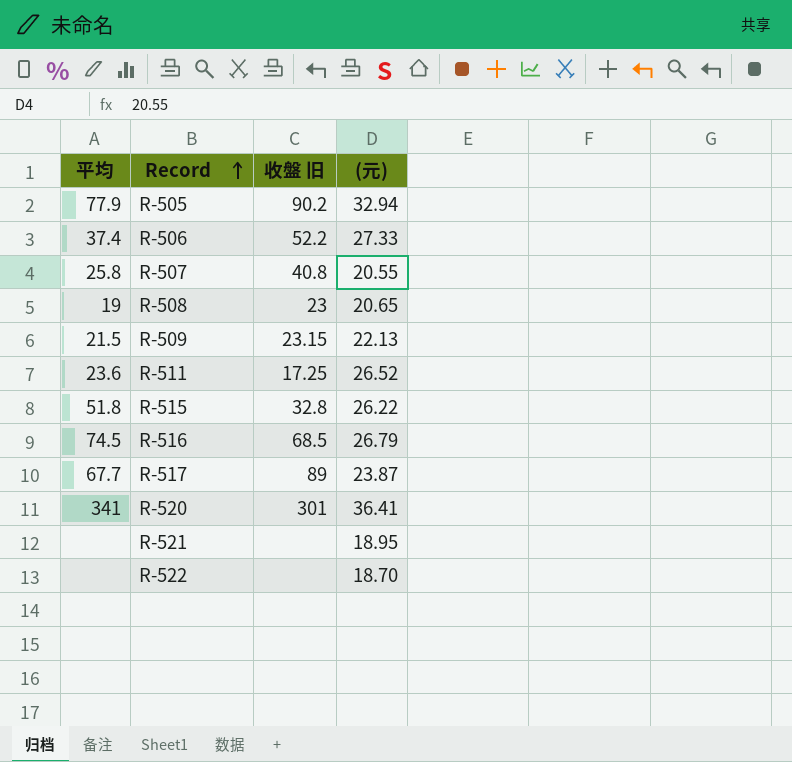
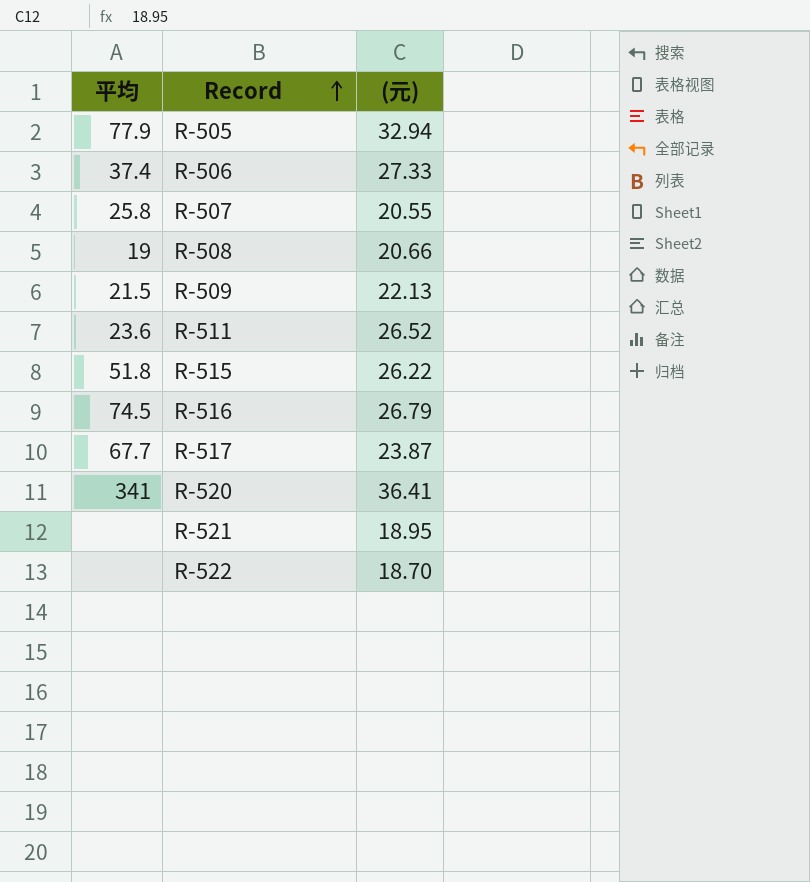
column 收盤 旧 | position: 3 -> none
R-508 | (元): 20.65 -> 20.66

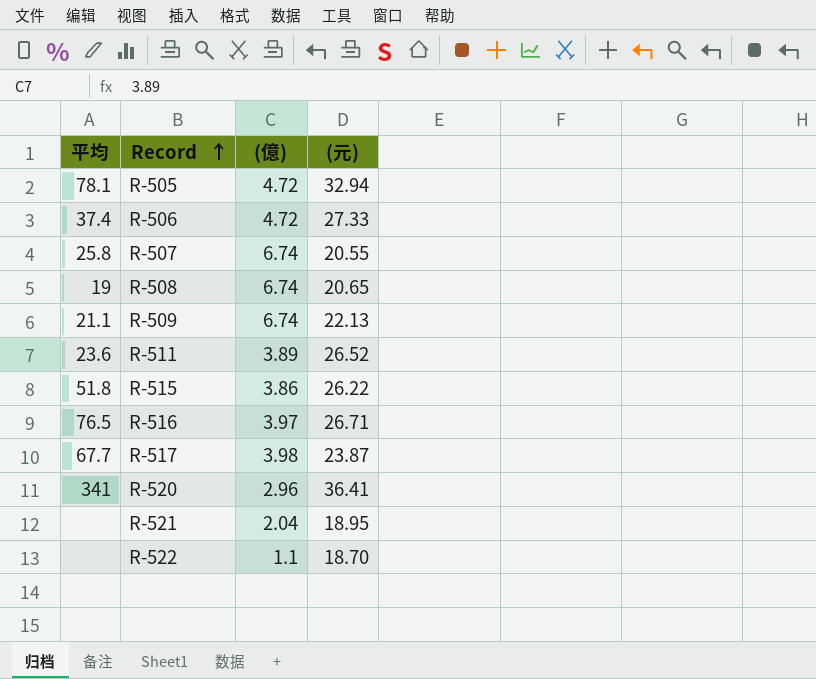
column (億) | position: none -> 3
R-505 | 平均: 77.9 -> 78.1
R-508 | (元): 20.66 -> 20.65
R-509 | 平均: 21.5 -> 21.1
R-516 | 平均: 74.5 -> 76.5
R-516 | (元): 26.79 -> 26.71

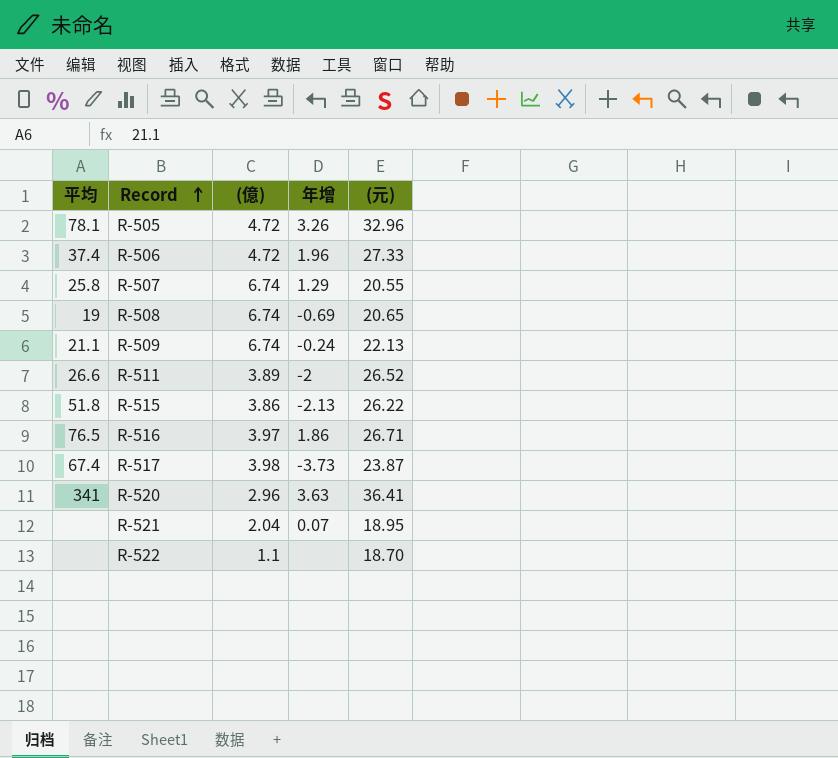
column 年增 | position: none -> 4
R-505 | (元): 32.94 -> 32.96
R-511 | 平均: 23.6 -> 26.6
R-517 | 平均: 67.7 -> 67.4

